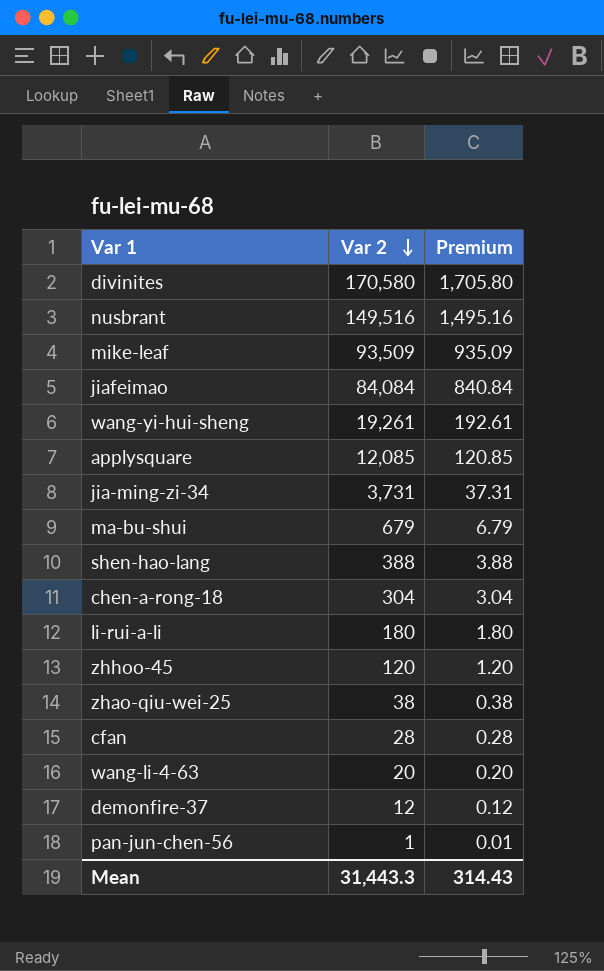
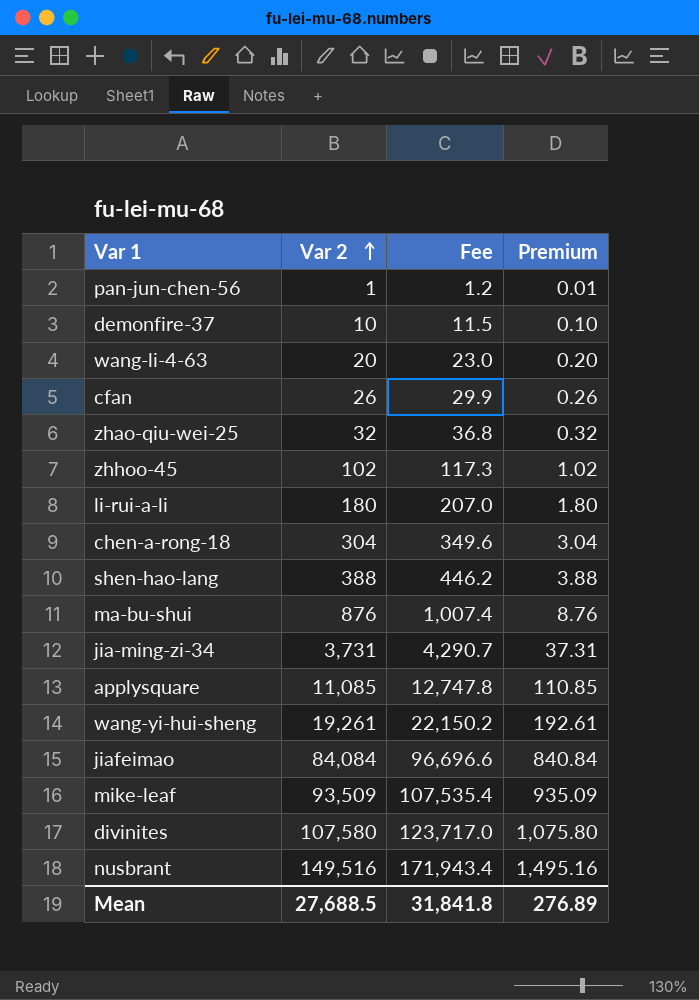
row order: Var 2 descending -> Var 2 ascending
column Fee | formula: none -> [Var 2] * 1.15
demonfire-37 | Var 2: 12 -> 10
demonfire-37 | Premium: 0.12 -> 0.10
cfan | Var 2: 28 -> 26
cfan | Premium: 0.28 -> 0.26
zhao-qiu-wei-25 | Var 2: 38 -> 32
zhao-qiu-wei-25 | Premium: 0.38 -> 0.32
zhhoo-45 | Var 2: 120 -> 102
zhhoo-45 | Premium: 1.20 -> 1.02
ma-bu-shui | Var 2: 679 -> 876
ma-bu-shui | Premium: 6.79 -> 8.76
applysquare | Var 2: 12,085 -> 11,085
applysquare | Premium: 120.85 -> 110.85
divinites | Var 2: 170,580 -> 107,580
divinites | Premium: 1,705.80 -> 1,075.80
Mean | Var 2: 31,443.3 -> 27,688.5
Mean | Premium: 314.43 -> 276.89

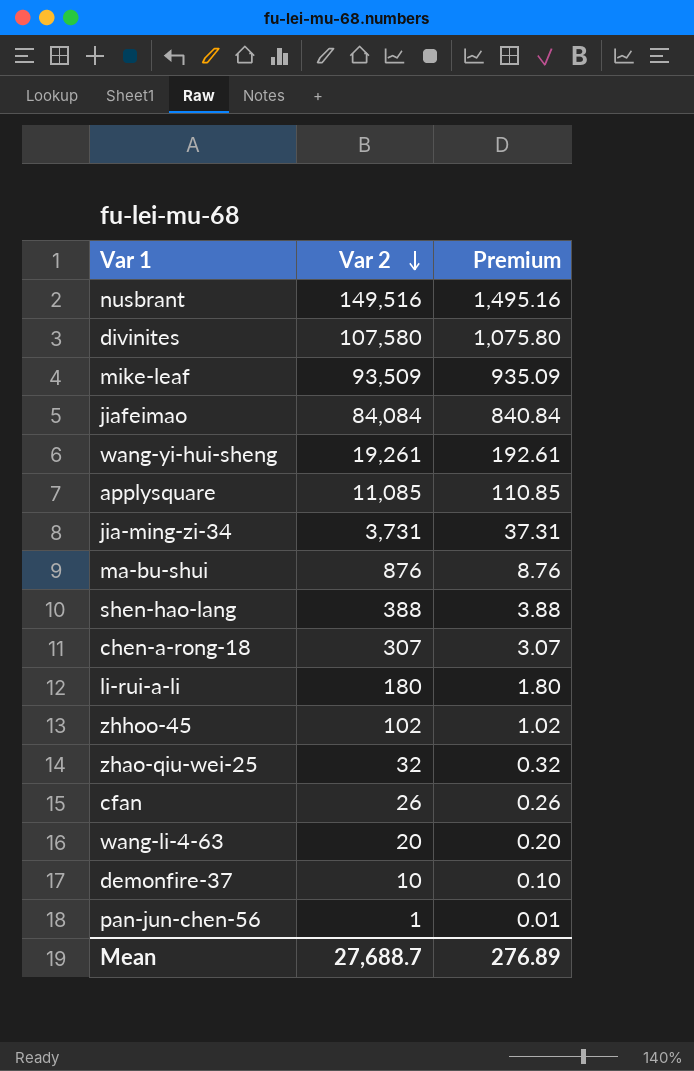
row order: Var 2 ascending -> Var 2 descending
column Fee | formula: [Var 2] * 1.15 -> none
chen-a-rong-18 | Var 2: 304 -> 307
chen-a-rong-18 | Premium: 3.04 -> 3.07
Mean | Var 2: 27,688.5 -> 27,688.7

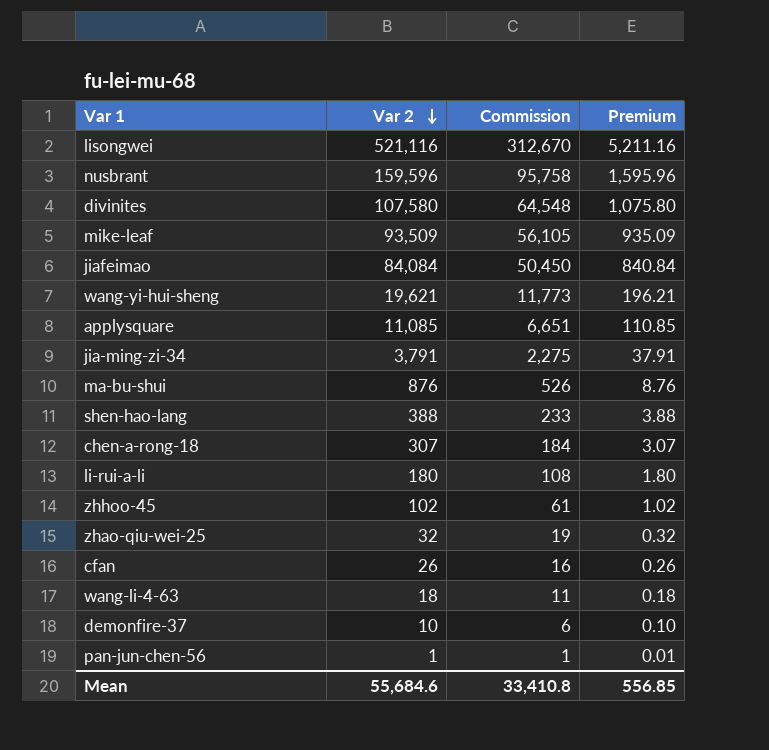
column Commission | formula: none -> [Var 2] * 0.6
row lisongwei: none -> 521,116 | 312,670 | 5,211.16
nusbrant | Var 2: 149,516 -> 159,596
nusbrant | Premium: 1,495.16 -> 1,595.96
wang-yi-hui-sheng | Var 2: 19,261 -> 19,621
wang-yi-hui-sheng | Premium: 192.61 -> 196.21
jia-ming-zi-34 | Var 2: 3,731 -> 3,791
jia-ming-zi-34 | Premium: 37.31 -> 37.91
wang-li-4-63 | Var 2: 20 -> 18
wang-li-4-63 | Premium: 0.20 -> 0.18
Mean | Var 2: 27,688.7 -> 55,684.6
Mean | Premium: 276.89 -> 556.85

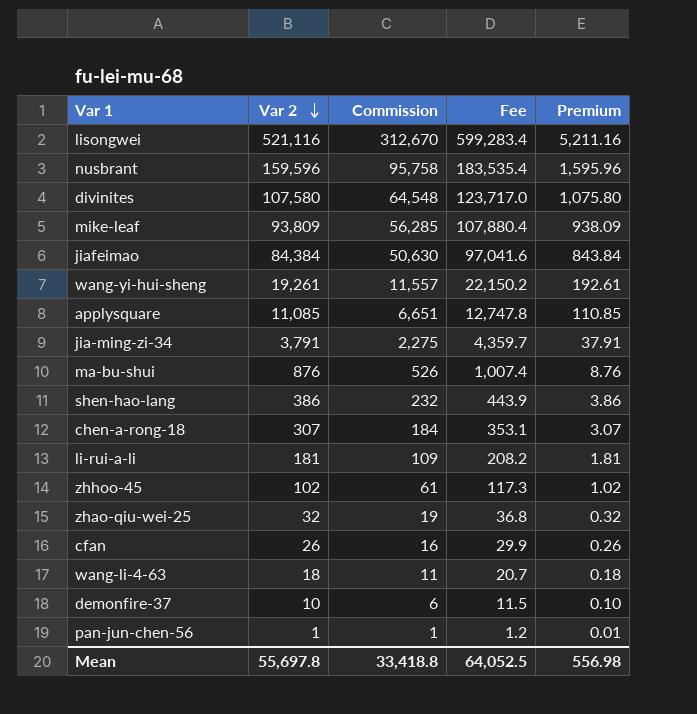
column Fee | formula: none -> [Var 2] * 1.15
mike-leaf | Var 2: 93,509 -> 93,809
mike-leaf | Commission: 56,105 -> 56,285
mike-leaf | Premium: 935.09 -> 938.09
jiafeimao | Var 2: 84,084 -> 84,384
jiafeimao | Commission: 50,450 -> 50,630
jiafeimao | Premium: 840.84 -> 843.84
wang-yi-hui-sheng | Var 2: 19,621 -> 19,261
wang-yi-hui-sheng | Commission: 11,773 -> 11,557
wang-yi-hui-sheng | Premium: 196.21 -> 192.61
shen-hao-lang | Var 2: 388 -> 386
shen-hao-lang | Commission: 233 -> 232
shen-hao-lang | Premium: 3.88 -> 3.86
li-rui-a-li | Var 2: 180 -> 181
li-rui-a-li | Commission: 108 -> 109
li-rui-a-li | Premium: 1.80 -> 1.81
Mean | Var 2: 55,684.6 -> 55,697.8
Mean | Commission: 33,410.8 -> 33,418.8
Mean | Premium: 556.85 -> 556.98

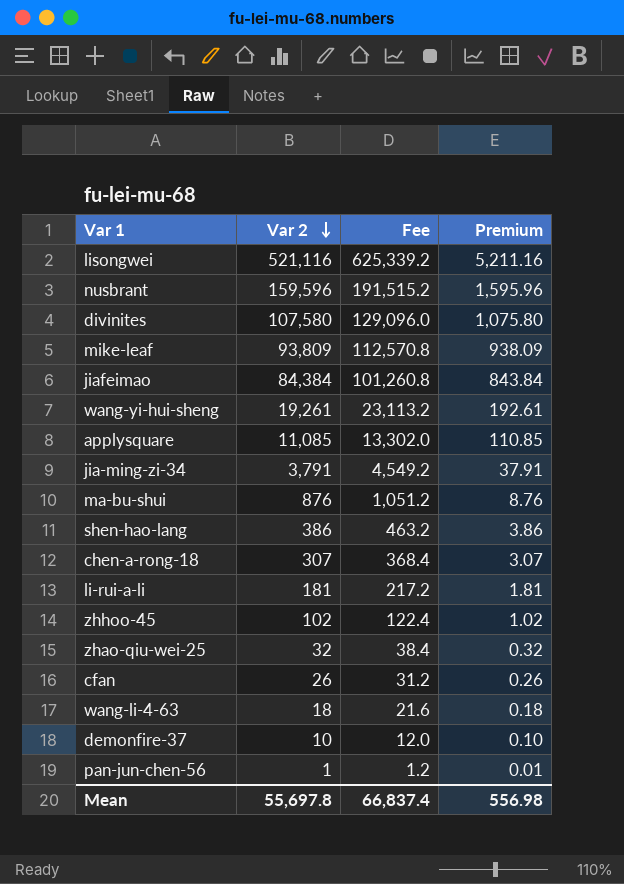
column Commission | formula: [Var 2] * 0.6 -> none
column Fee | formula: [Var 2] * 1.15 -> [Var 2] * 1.2
Mean | Fee: 64,052.5 -> 66,837.4

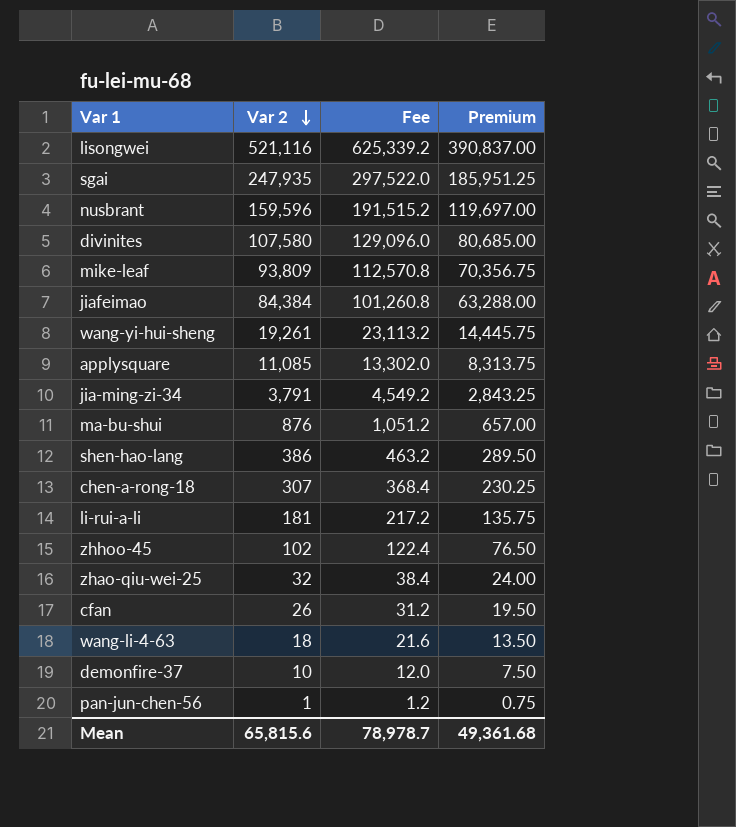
column Premium | formula: [Var 2] * 0.01 -> [Var 2] * 0.75
row sgai: none -> 247,935 | 297,522.0 | 185,951.25
Mean | Var 2: 55,697.8 -> 65,815.6
Mean | Fee: 66,837.4 -> 78,978.7
Mean | Premium: 556.98 -> 49,361.68

